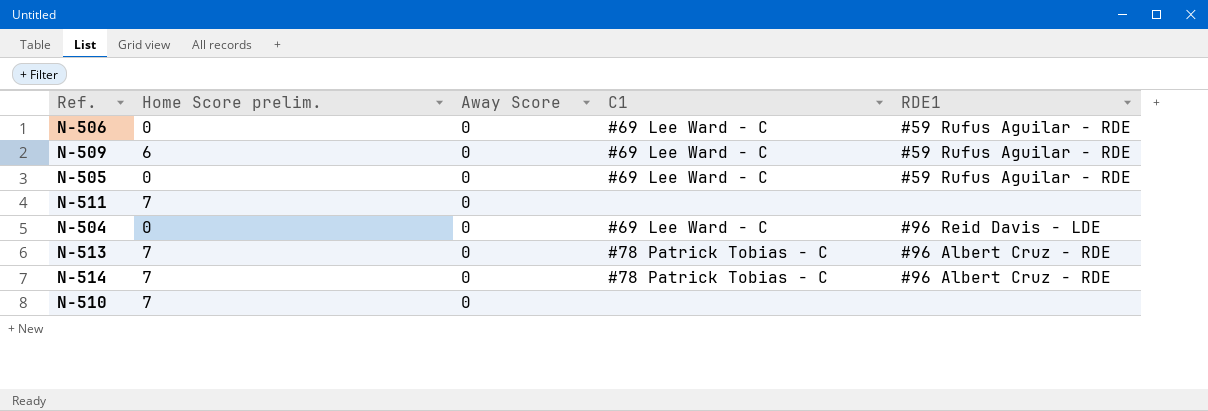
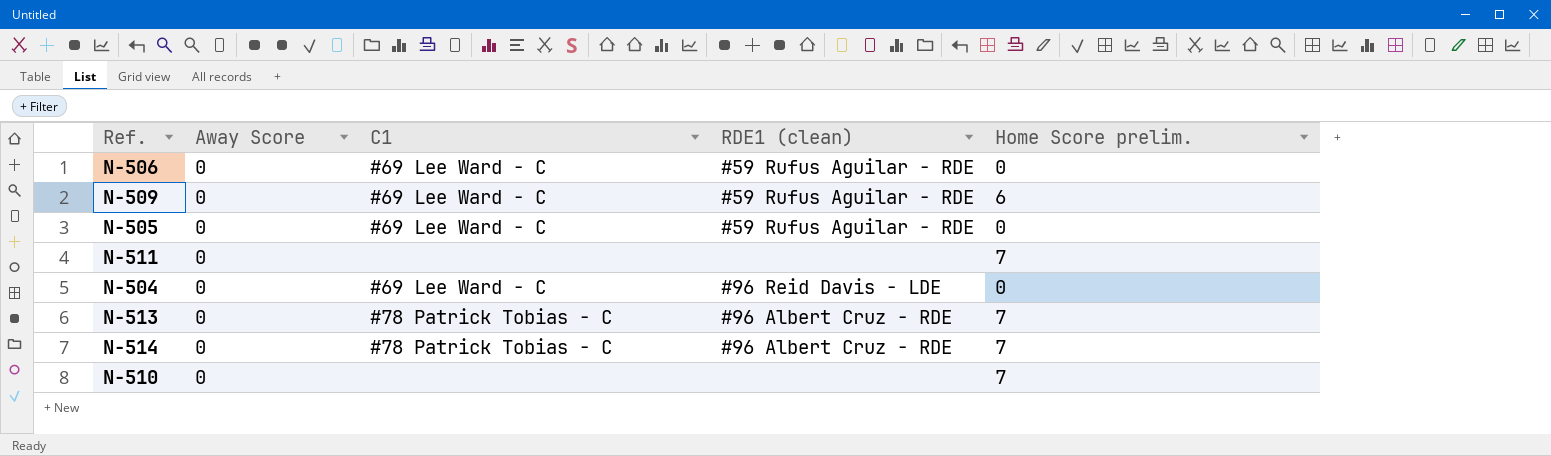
column name: RDE1 -> RDE1 (clean)
column Home Score prelim. | position: 2 -> 5

